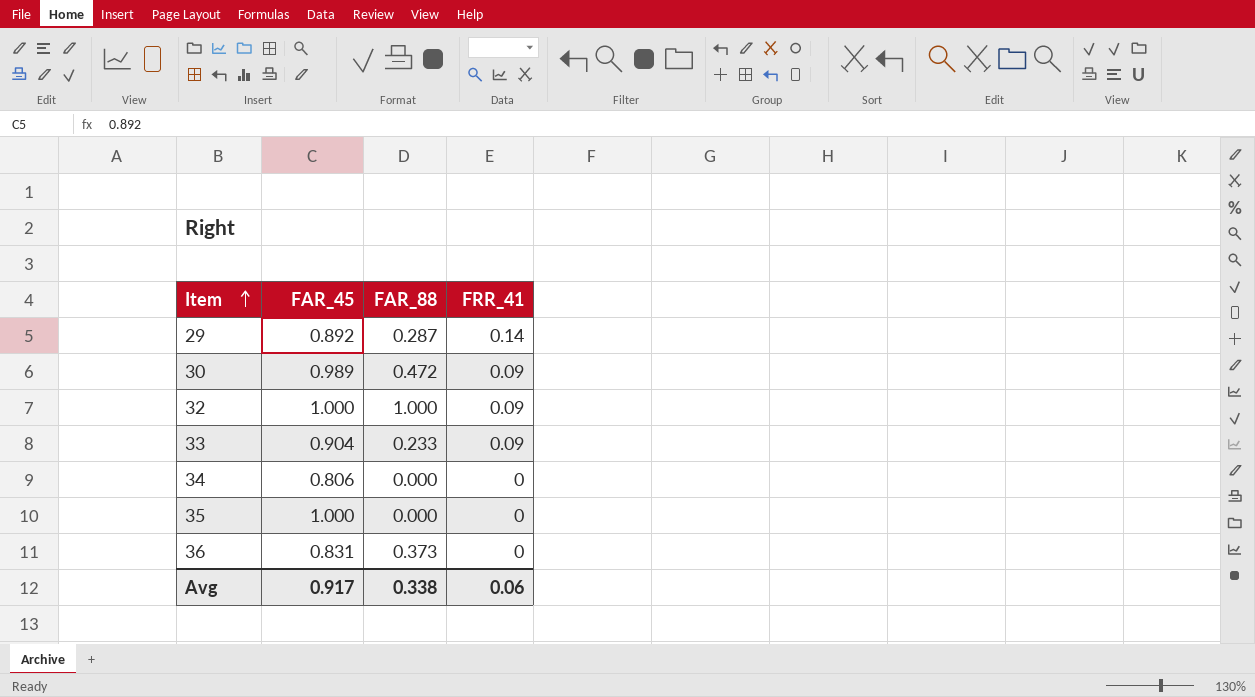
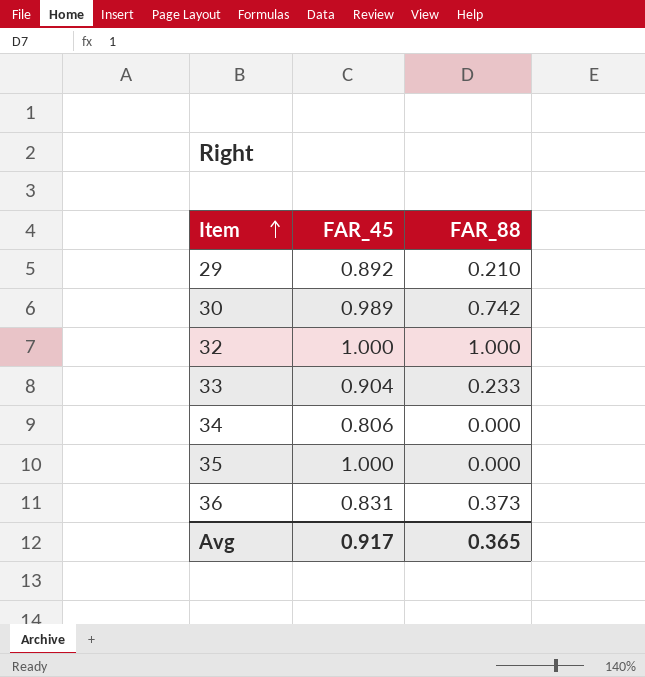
column FRR_41 | position: 4 -> none
29 | FAR_88: 0.287 -> 0.210
30 | FAR_88: 0.472 -> 0.742
Avg | FAR_88: 0.338 -> 0.365

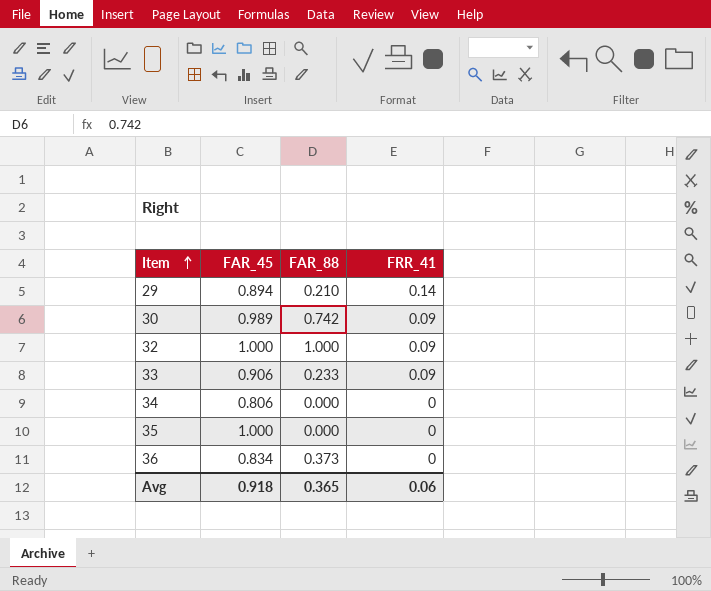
column FRR_41 | position: none -> 4
29 | FAR_45: 0.892 -> 0.894
33 | FAR_45: 0.904 -> 0.906
36 | FAR_45: 0.831 -> 0.834
Avg | FAR_45: 0.917 -> 0.918

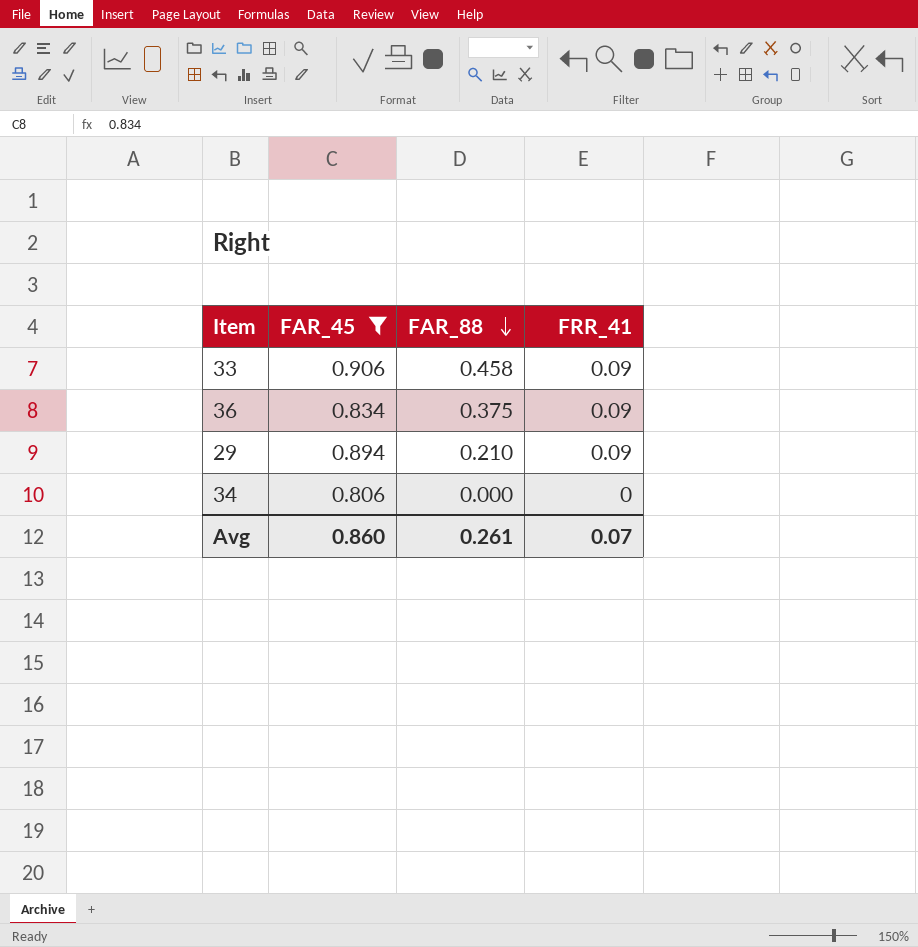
filter: none -> FAR_45 <= 0.906
row order: Item ascending -> FAR_88 descending
33 | FAR_88: 0.233 -> 0.458
36 | FAR_88: 0.373 -> 0.375
36 | FRR_41: 0 -> 0.09
29 | FRR_41: 0.14 -> 0.09
Avg | FAR_45: 0.918 -> 0.860
Avg | FAR_88: 0.365 -> 0.261
Avg | FRR_41: 0.06 -> 0.07

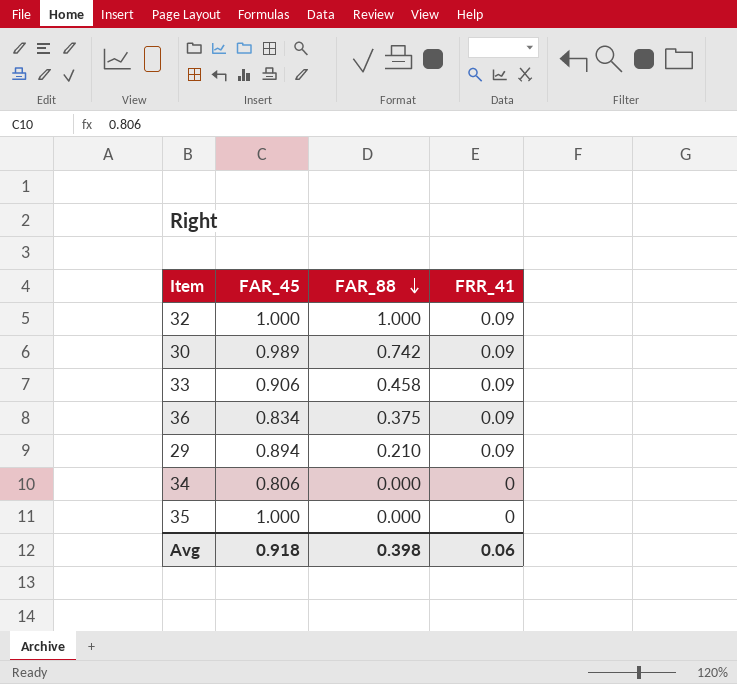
filter: FAR_45 <= 0.906 -> none
Avg | FAR_45: 0.860 -> 0.918
Avg | FAR_88: 0.261 -> 0.398
Avg | FRR_41: 0.07 -> 0.06

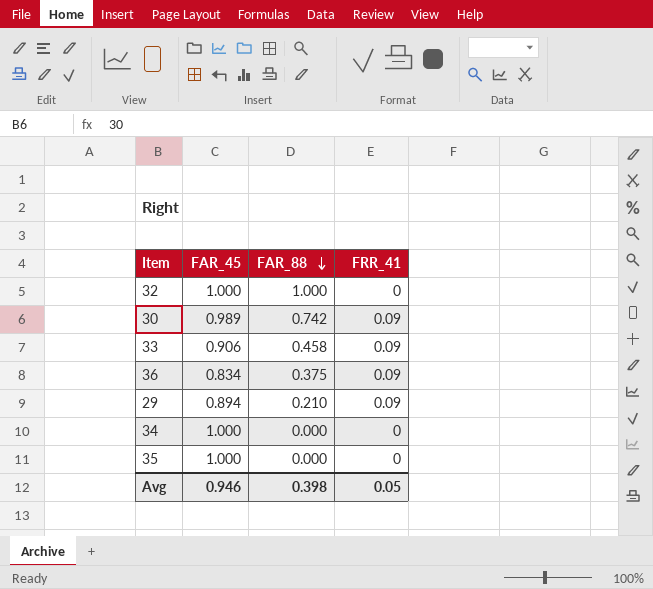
32 | FRR_41: 0.09 -> 0
34 | FAR_45: 0.806 -> 1.000
Avg | FAR_45: 0.918 -> 0.946
Avg | FRR_41: 0.06 -> 0.05

